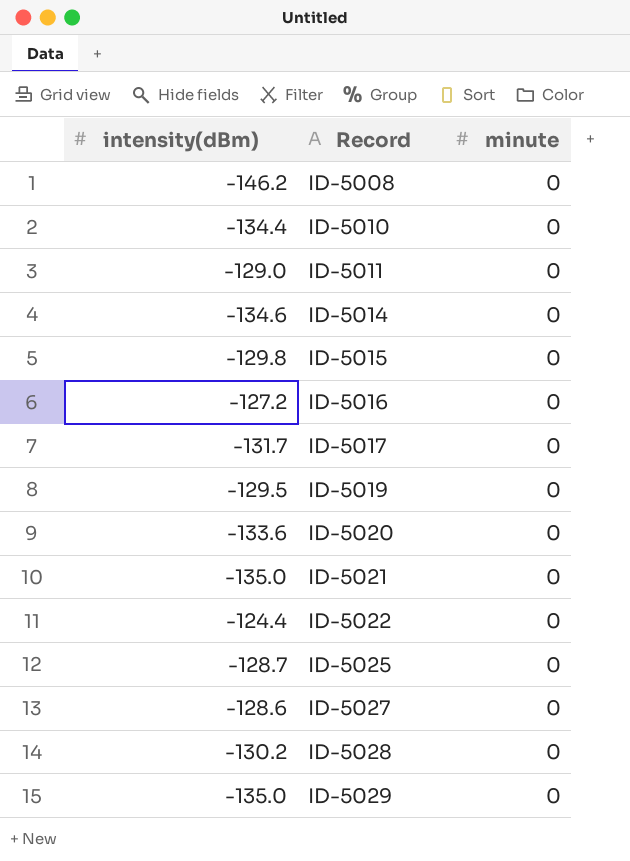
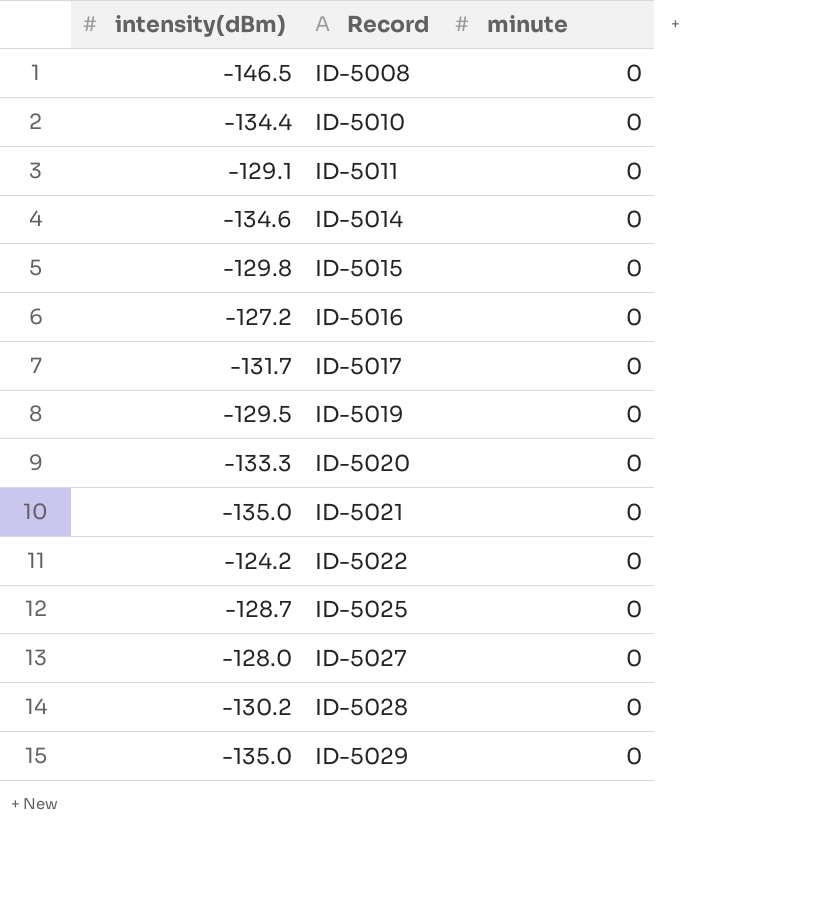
ID-5008 | intensity(dBm): -146.2 -> -146.5
ID-5011 | intensity(dBm): -129.0 -> -129.1
ID-5020 | intensity(dBm): -133.6 -> -133.3
ID-5022 | intensity(dBm): -124.4 -> -124.2
ID-5027 | intensity(dBm): -128.6 -> -128.0

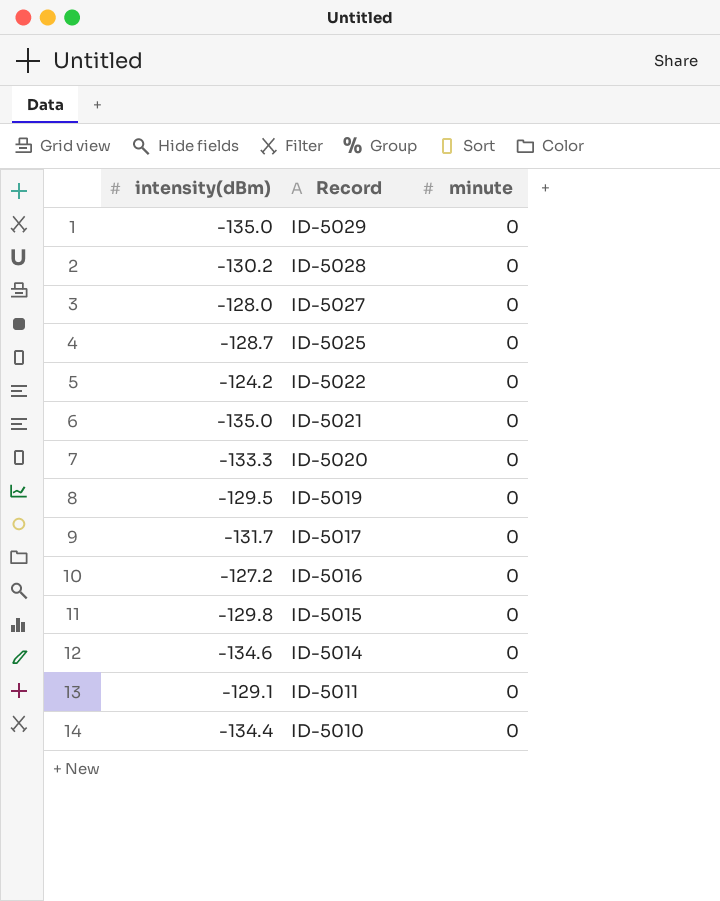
row order: Record ascending -> Record descending
row ID-5008: -146.5 | 0 -> none

